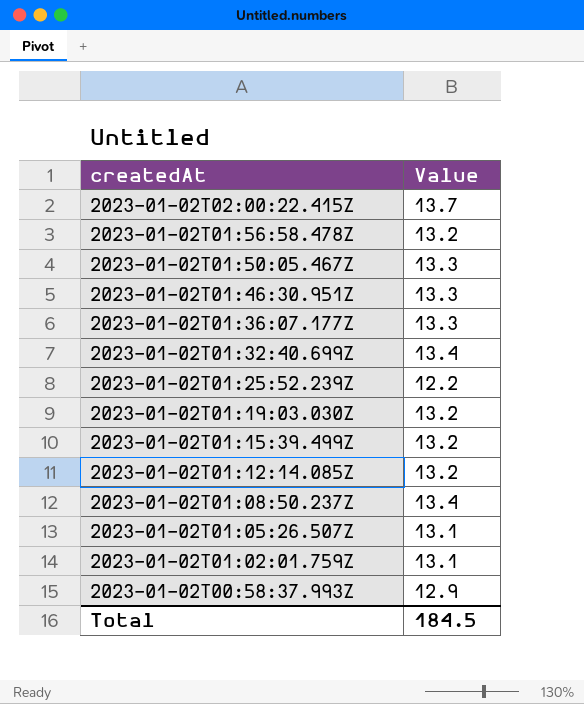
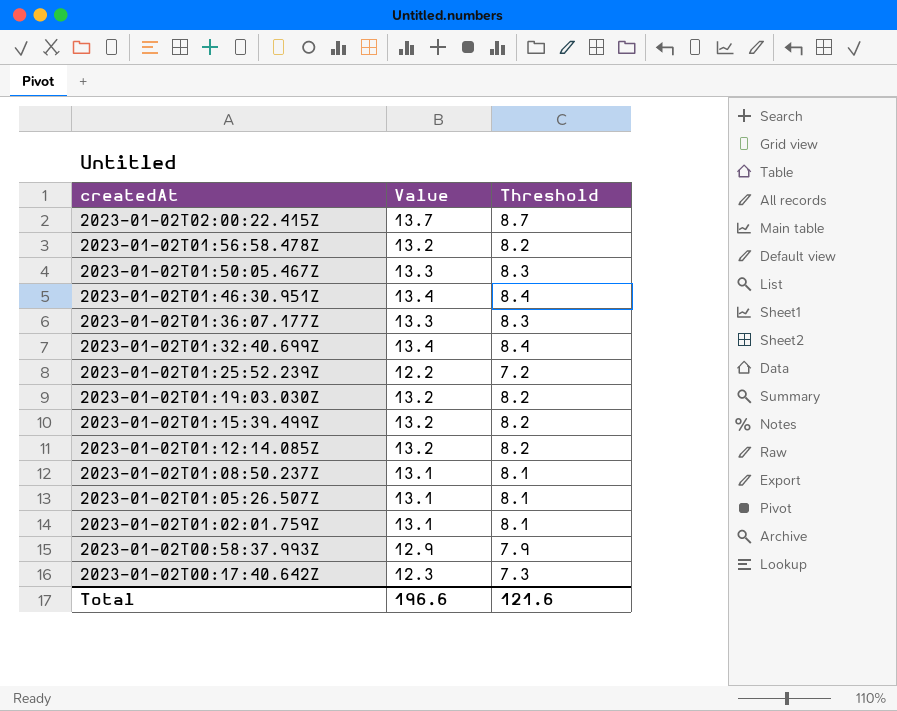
column Threshold | formula: none -> [Value] - 5
2023-01-02T01:46:30.951Z | Value: 13.3 -> 13.4
2023-01-02T01:08:50.237Z | Value: 13.4 -> 13.1
row 2023-01-02T00:17:40.642Z: none -> 12.3 | 7.3
Total | Value: 184.5 -> 196.6

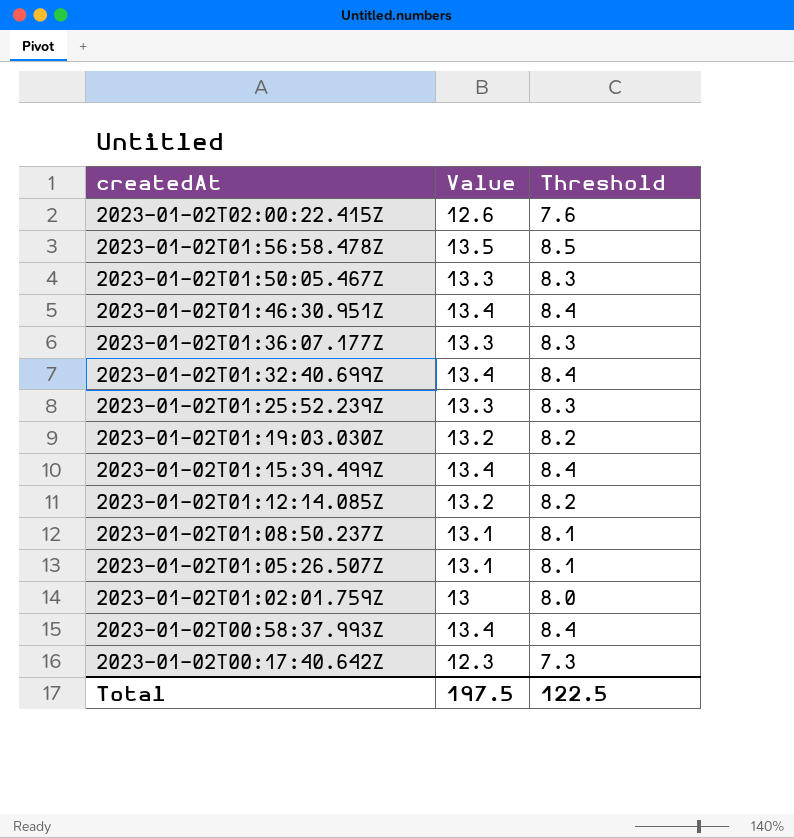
2023-01-02T02:00:22.415Z | Value: 13.7 -> 12.6
2023-01-02T02:00:22.415Z | Threshold: 8.7 -> 7.6
2023-01-02T01:56:58.478Z | Value: 13.2 -> 13.5
2023-01-02T01:56:58.478Z | Threshold: 8.2 -> 8.5
2023-01-02T01:25:52.239Z | Value: 12.2 -> 13.3
2023-01-02T01:25:52.239Z | Threshold: 7.2 -> 8.3
2023-01-02T01:15:39.499Z | Value: 13.2 -> 13.4
2023-01-02T01:15:39.499Z | Threshold: 8.2 -> 8.4
2023-01-02T01:02:01.759Z | Value: 13.1 -> 13
2023-01-02T01:02:01.759Z | Threshold: 8.1 -> 8.0
2023-01-02T00:58:37.993Z | Value: 12.9 -> 13.4
2023-01-02T00:58:37.993Z | Threshold: 7.9 -> 8.4
Total | Value: 196.6 -> 197.5
Total | Threshold: 121.6 -> 122.5

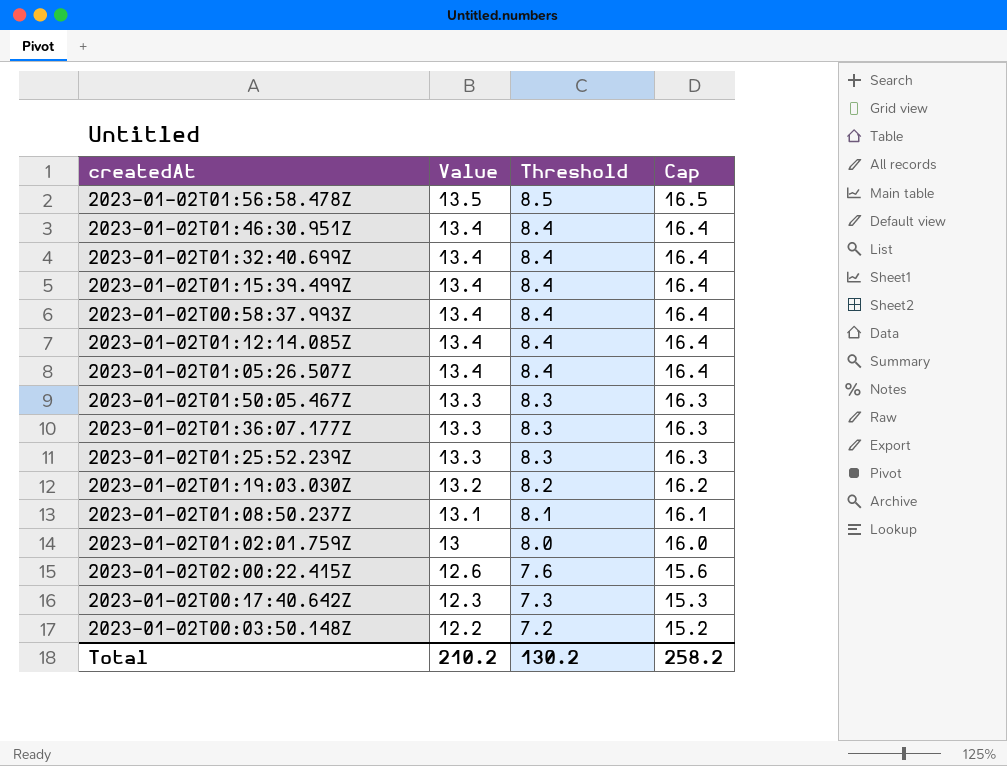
row order: createdAt descending -> Value descending
column Cap | formula: none -> [Value] + 3
2023-01-02T01:12:14.085Z | Value: 13.2 -> 13.4
2023-01-02T01:12:14.085Z | Threshold: 8.2 -> 8.4
2023-01-02T01:05:26.507Z | Value: 13.1 -> 13.4
2023-01-02T01:05:26.507Z | Threshold: 8.1 -> 8.4
row 2023-01-02T00:03:50.148Z: none -> 12.2 | 7.2 | 15.2
Total | Value: 197.5 -> 210.2
Total | Threshold: 122.5 -> 130.2

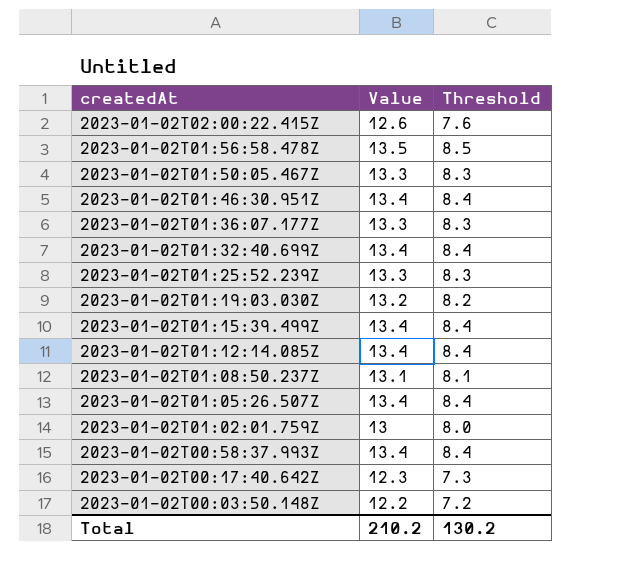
row order: Value descending -> createdAt descending
column Cap | formula: [Value] + 3 -> none

